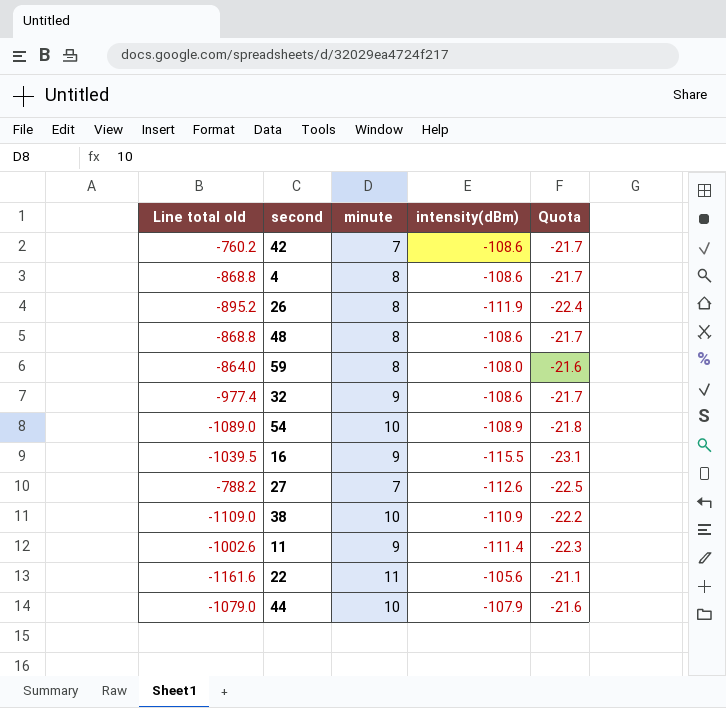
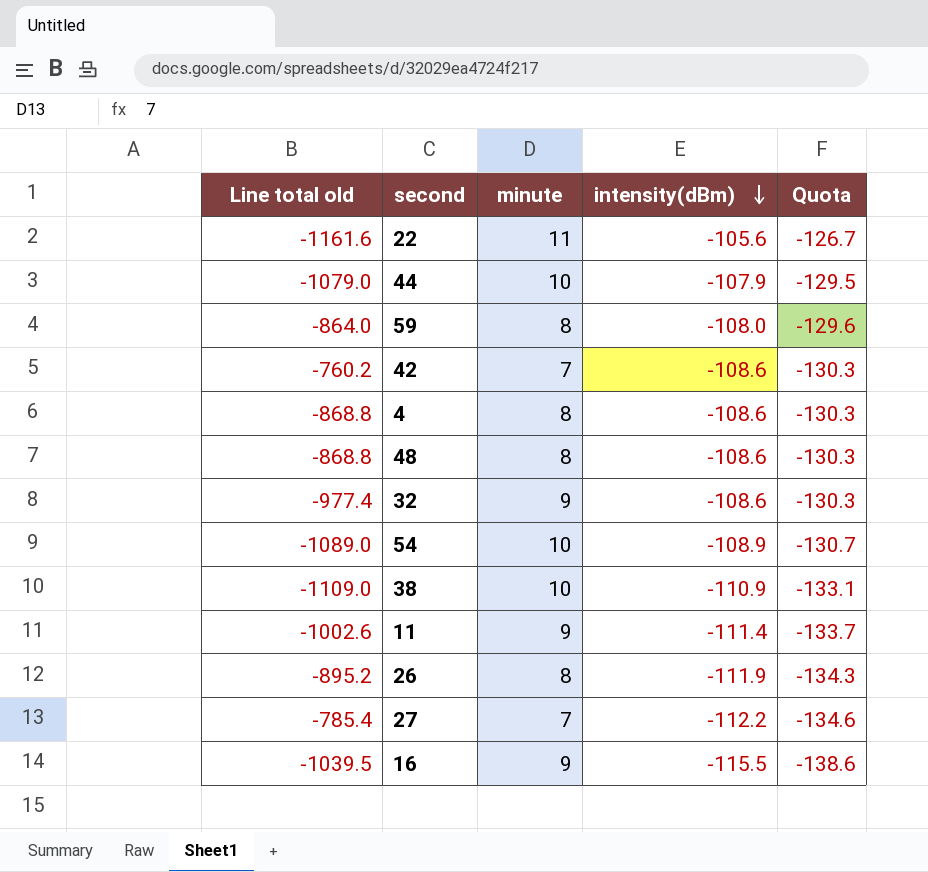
row order: none -> intensity(dBm) descending
column Quota | formula: [intensity(dBm)] * 0.2 -> [intensity(dBm)] * 1.2
27 | Line total old: -788.2 -> -785.4
27 | intensity(dBm): -112.6 -> -112.2

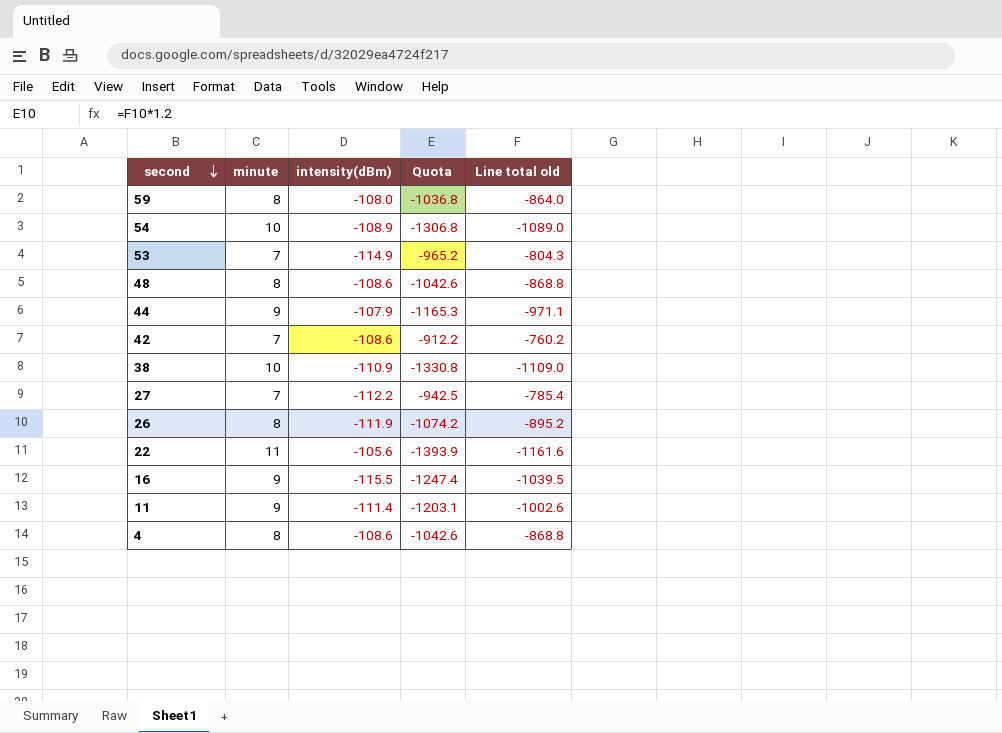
row order: intensity(dBm) descending -> second descending
column Quota | formula: [intensity(dBm)] * 1.2 -> [Line total old] * 1.2
column Line total old | position: 1 -> 5
row 32: -977.4 | 9 | -108.6 | -130.3 -> none
row 53: none -> 7 | -114.9 | -965.2 | -804.3
44 | minute: 10 -> 9
44 | Line total old: -1079.0 -> -971.1

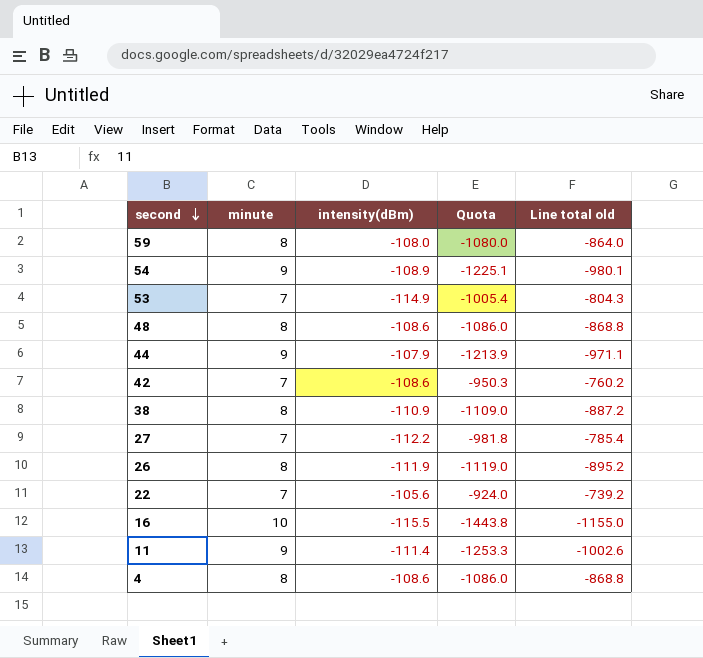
column Quota | formula: [Line total old] * 1.2 -> [Line total old] * 1.25
54 | minute: 10 -> 9
54 | Line total old: -1089.0 -> -980.1
38 | minute: 10 -> 8
38 | Line total old: -1109.0 -> -887.2
22 | minute: 11 -> 7
22 | Line total old: -1161.6 -> -739.2
16 | minute: 9 -> 10
16 | Line total old: -1039.5 -> -1155.0

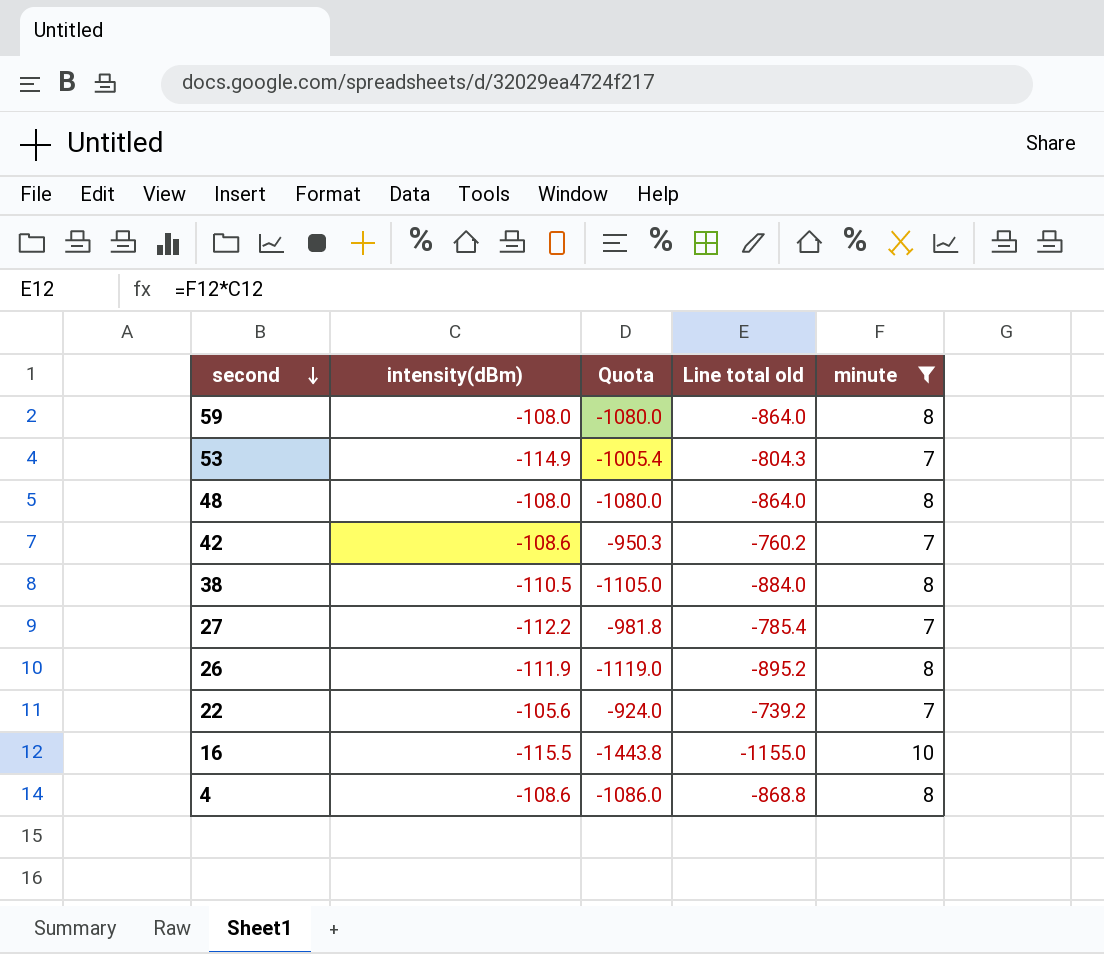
filter: none -> minute != 9
column minute | position: 2 -> 5
48 | intensity(dBm): -108.6 -> -108.0
48 | Quota: -1086.0 -> -1080.0
48 | Line total old: -868.8 -> -864.0
38 | intensity(dBm): -110.9 -> -110.5
38 | Quota: -1109.0 -> -1105.0
38 | Line total old: -887.2 -> -884.0

